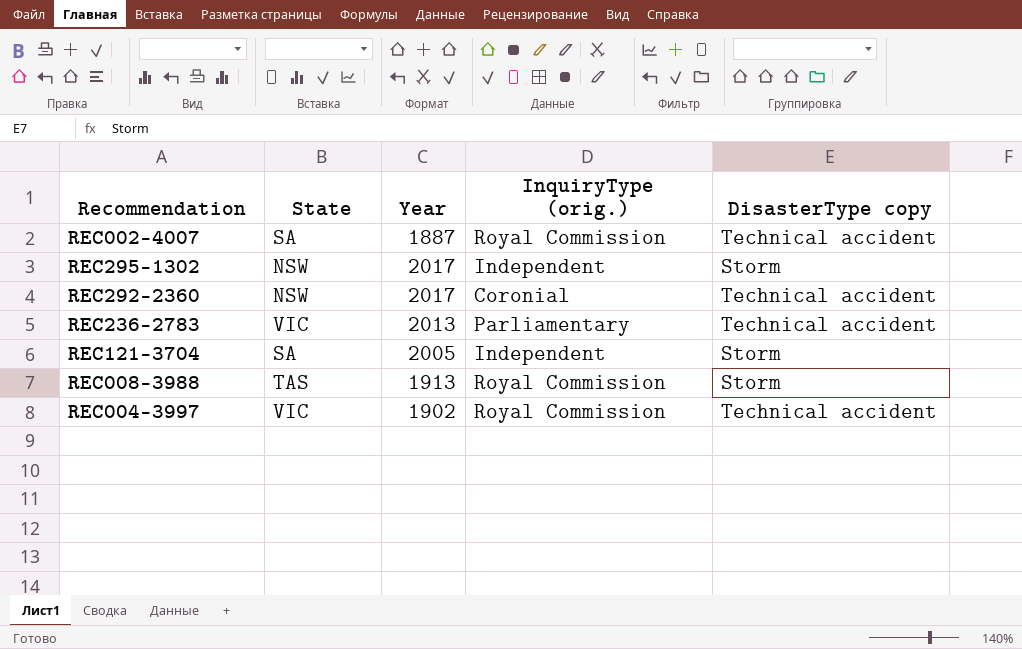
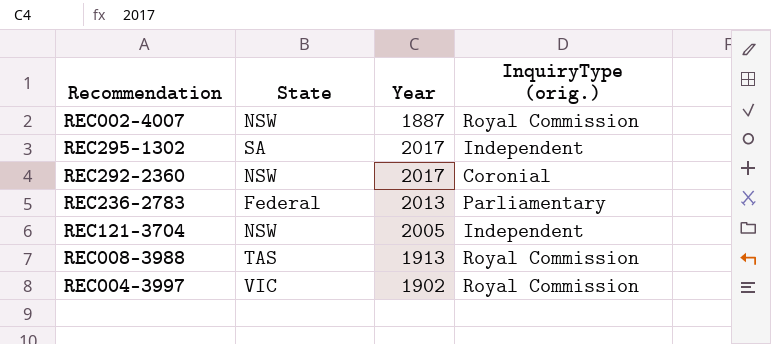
column DisasterType copy | position: 5 -> none
REC002-4007 | State: SA -> NSW
REC295-1302 | State: NSW -> SA
REC236-2783 | State: VIC -> Federal
REC121-3704 | State: SA -> NSW

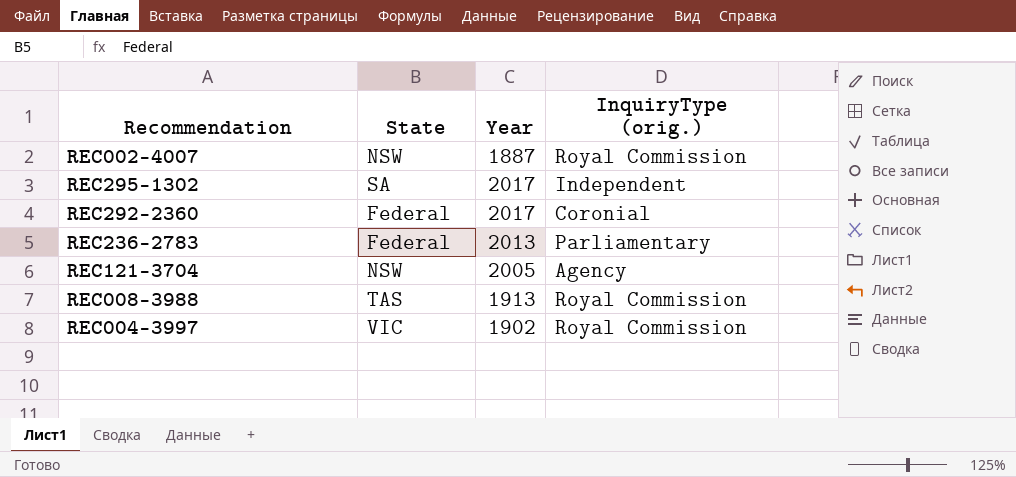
REC292-2360 | State: NSW -> Federal
REC121-3704 | InquiryType (orig.): Independent -> Agency

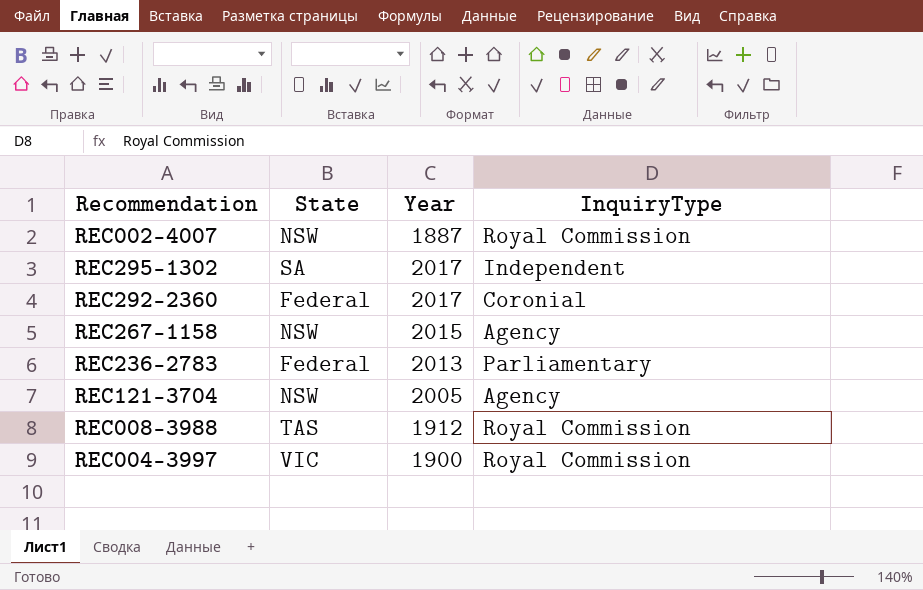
column name: InquiryType (orig.) -> InquiryType
row REC267-1158: none -> NSW | 2015 | Agency
REC008-3988 | Year: 1913 -> 1912
REC004-3997 | Year: 1902 -> 1900

